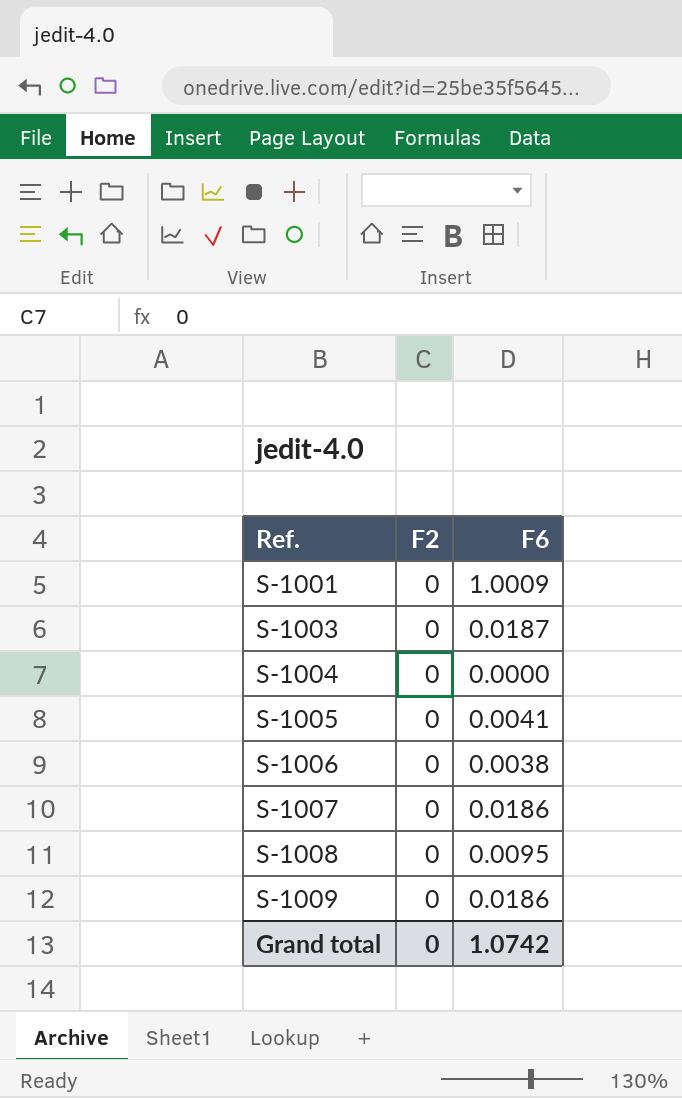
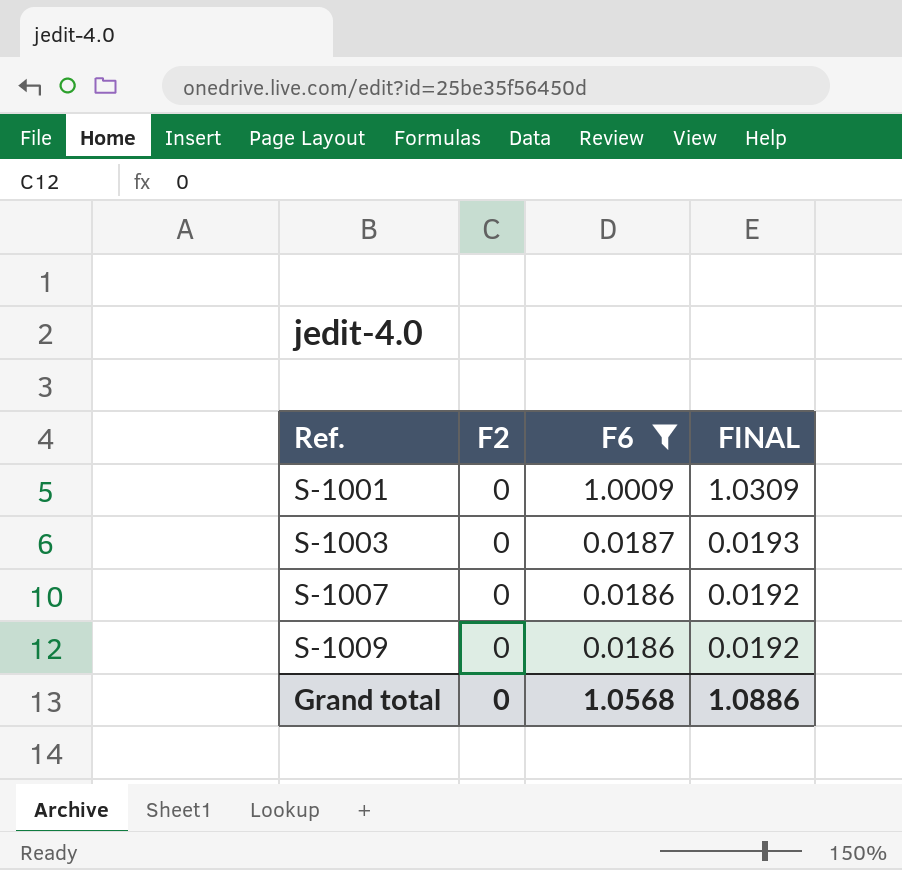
filter: none -> F6 >= 0.0186
column FINAL | formula: none -> [F6] * 1.03
Grand total | F6: 1.0742 -> 1.0568

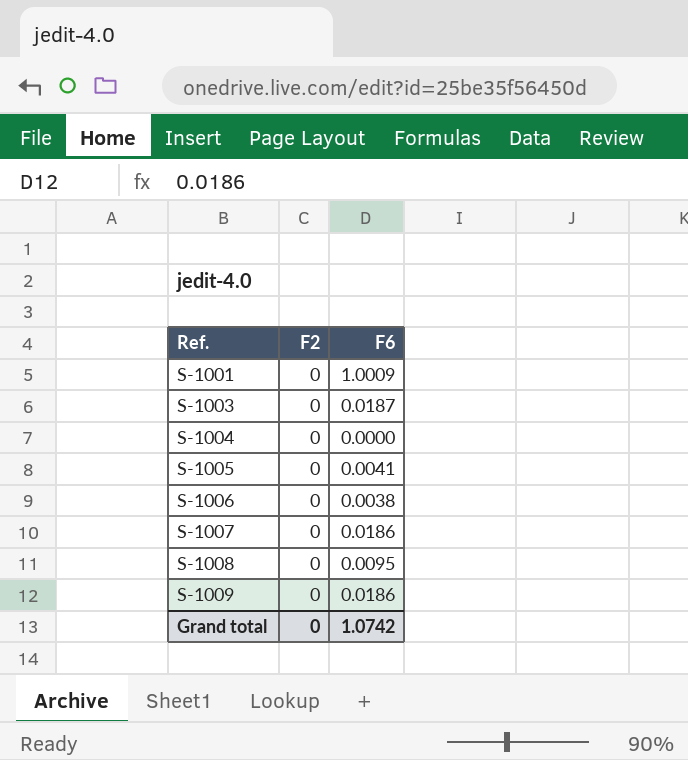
filter: F6 >= 0.0186 -> none
column FINAL | formula: [F6] * 1.03 -> none
Grand total | F6: 1.0568 -> 1.0742

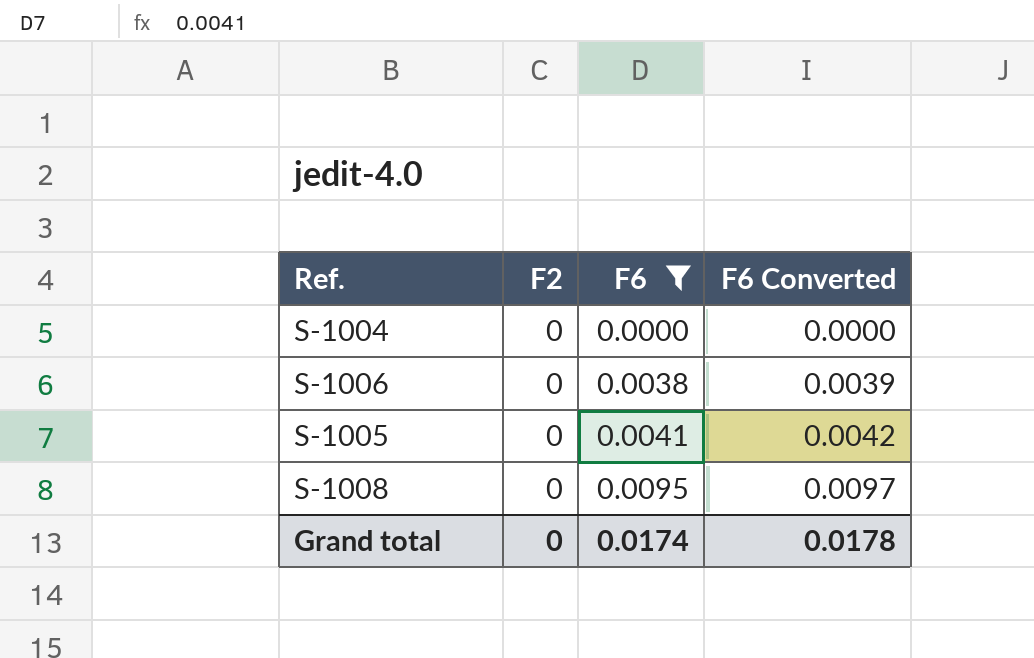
filter: none -> F6 <= 0.0095
row order: Ref. ascending -> F6 ascending
column F6 Converted | formula: none -> [F6] * 1.02
Grand total | F6: 1.0742 -> 0.0174

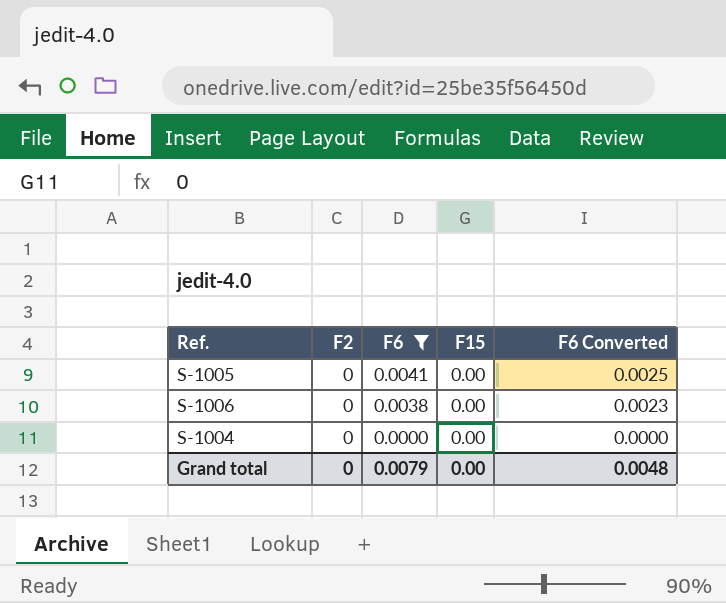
row order: F6 ascending -> F6 descending
column F15 | position: none -> 4
column F6 Converted | formula: [F6] * 1.02 -> [F6] * 0.6
row S-1008: 0 | 0.0095 | 0.0097 -> none
Grand total | F6: 0.0174 -> 0.0079
Grand total | F6 Converted: 0.0178 -> 0.0048

